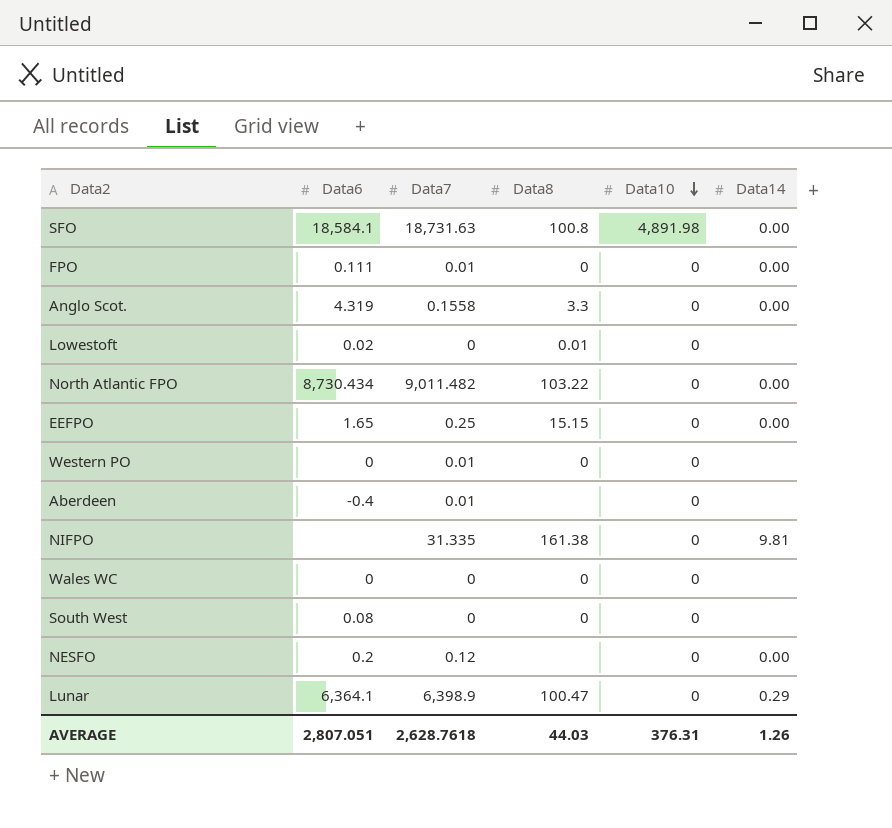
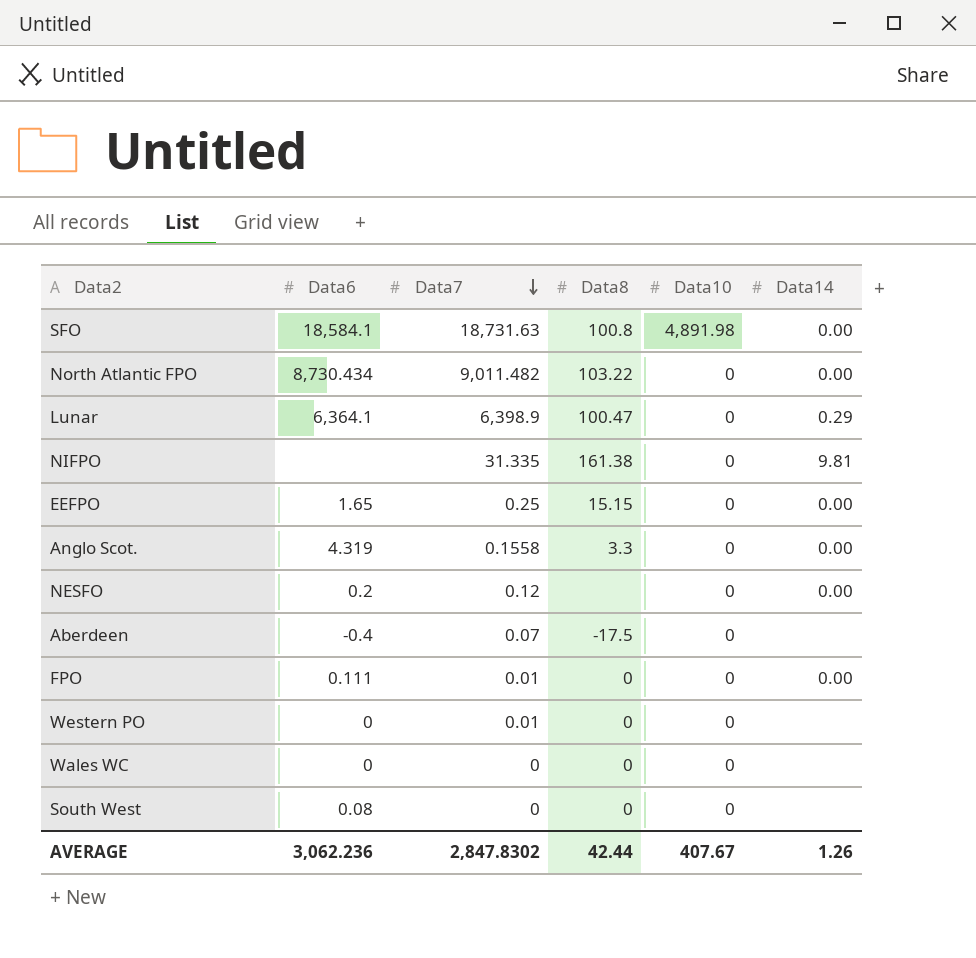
row order: Data10 descending -> Data7 descending
row Lowestoft: 0.02 | 0 | 0.01 | 0 | none -> none
Aberdeen | Data7: 0.01 -> 0.07
Aberdeen | Data8: none -> -17.5
AVERAGE | Data6: 2,807.051 -> 3,062.236
AVERAGE | Data7: 2,628.7618 -> 2,847.8302
AVERAGE | Data8: 44.03 -> 42.44
AVERAGE | Data10: 376.31 -> 407.67

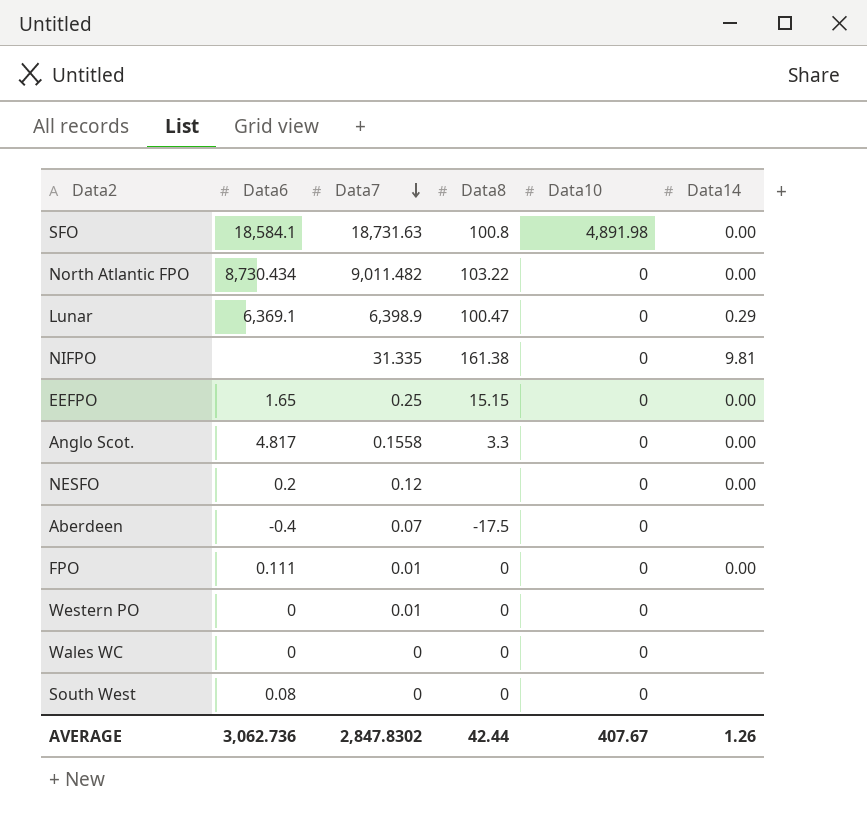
Lunar | Data6: 6,364.1 -> 6,369.1
Anglo Scot. | Data6: 4.319 -> 4.817
AVERAGE | Data6: 3,062.236 -> 3,062.736

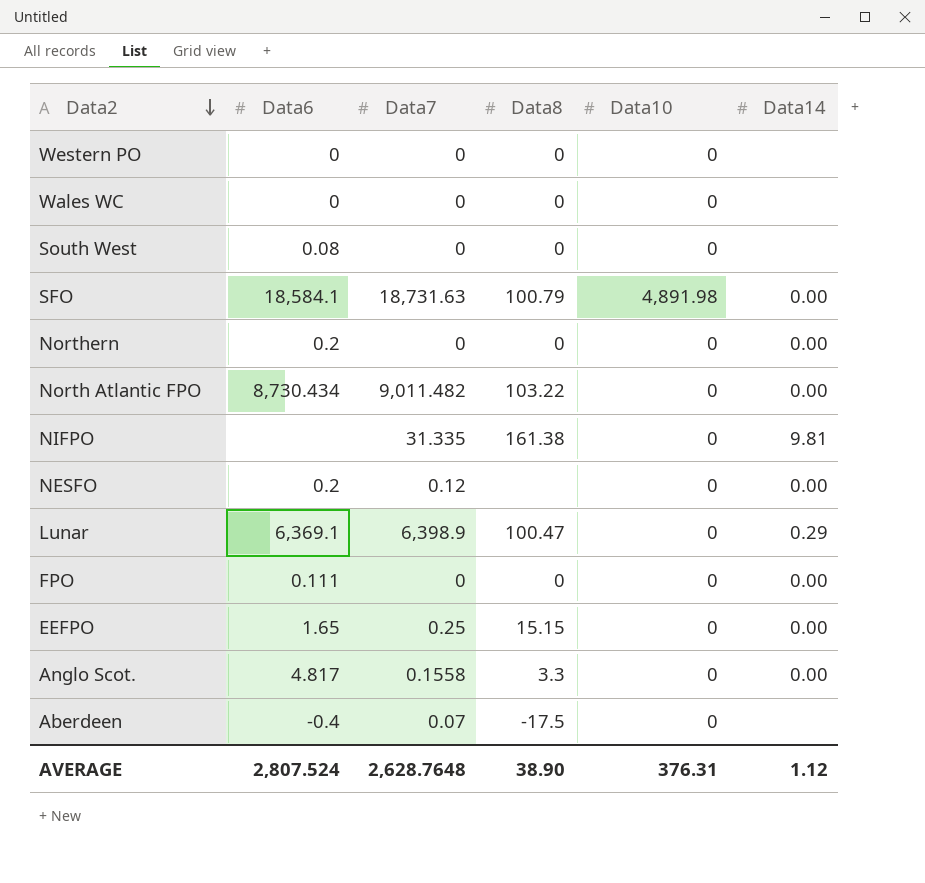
row order: Data7 descending -> Data2 descending
Western PO | Data7: 0.01 -> 0
SFO | Data8: 100.8 -> 100.79
row Northern: none -> 0.2 | 0 | 0 | 0 | 0.00
FPO | Data7: 0.01 -> 0
AVERAGE | Data6: 3,062.736 -> 2,807.524
AVERAGE | Data7: 2,847.8302 -> 2,628.7648
AVERAGE | Data8: 42.44 -> 38.90
AVERAGE | Data10: 407.67 -> 376.31
AVERAGE | Data14: 1.26 -> 1.12

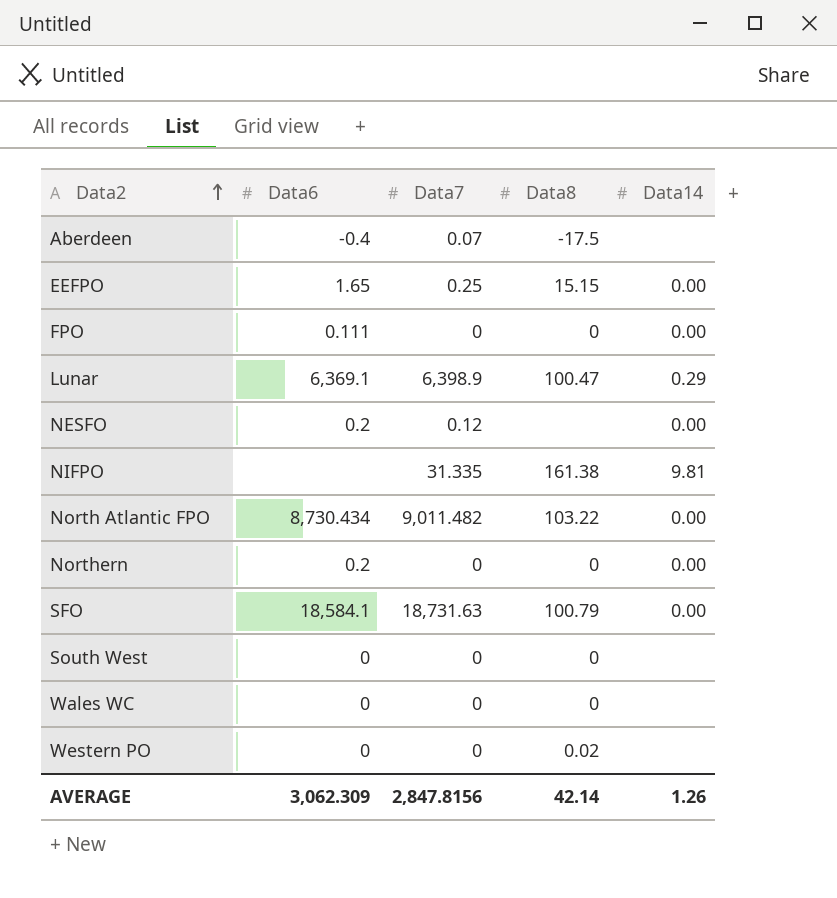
row order: Data2 descending -> Data2 ascending
column Data10 | position: 5 -> none
row Anglo Scot.: 4.817 | 0.1558 | 3.3 | 0 | 0.00 -> none
South West | Data6: 0.08 -> 0
Western PO | Data8: 0 -> 0.02
AVERAGE | Data6: 2,807.524 -> 3,062.309
AVERAGE | Data7: 2,628.7648 -> 2,847.8156
AVERAGE | Data8: 38.90 -> 42.14
AVERAGE | Data14: 1.12 -> 1.26

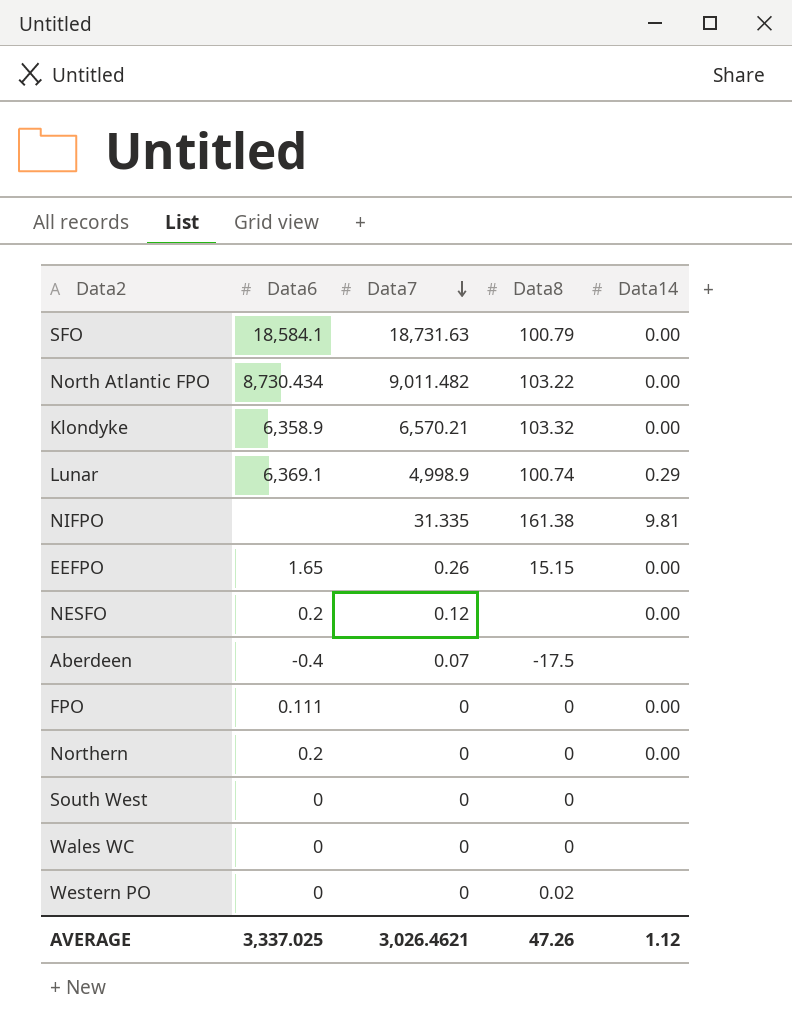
row order: Data2 ascending -> Data7 descending
row Klondyke: none -> 6,358.9 | 6,570.21 | 103.32 | 0.00
Lunar | Data7: 6,398.9 -> 4,998.9
Lunar | Data8: 100.47 -> 100.74
EEFPO | Data7: 0.25 -> 0.26
AVERAGE | Data6: 3,062.309 -> 3,337.025
AVERAGE | Data7: 2,847.8156 -> 3,026.4621
AVERAGE | Data8: 42.14 -> 47.26
AVERAGE | Data14: 1.26 -> 1.12

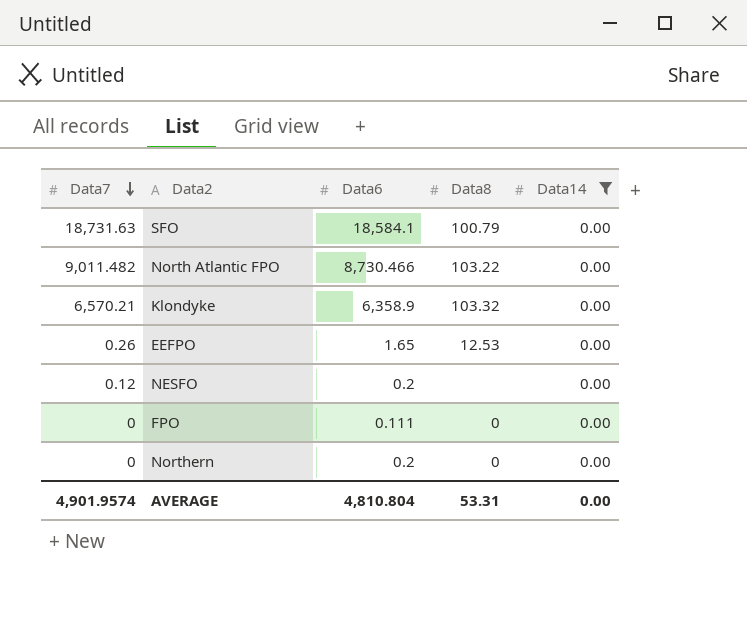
filter: none -> Data14 = 0.00
column Data7 | position: 3 -> 1
North Atlantic FPO | Data6: 8,730.434 -> 8,730.466
EEFPO | Data8: 15.15 -> 12.53
AVERAGE | Data7: 3,026.4621 -> 4,901.9574
AVERAGE | Data6: 3,337.025 -> 4,810.804
AVERAGE | Data8: 47.26 -> 53.31
AVERAGE | Data14: 1.12 -> 0.00

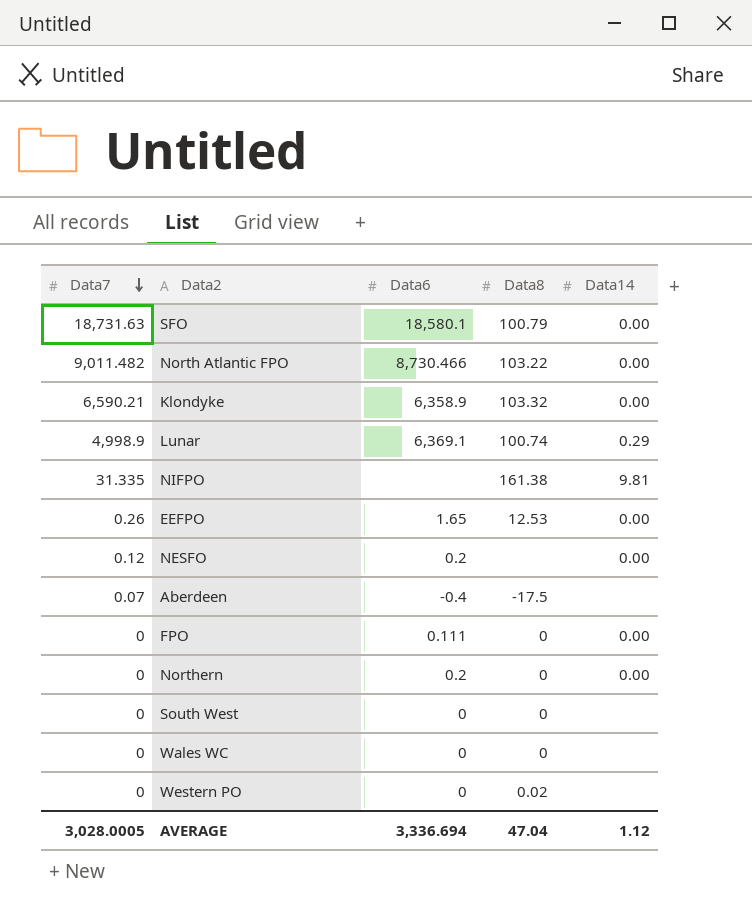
filter: Data14 = 0.00 -> none
SFO | Data6: 18,584.1 -> 18,580.1
Klondyke | Data7: 6,570.21 -> 6,590.21
AVERAGE | Data7: 4,901.9574 -> 3,028.0005
AVERAGE | Data6: 4,810.804 -> 3,336.694
AVERAGE | Data8: 53.31 -> 47.04
AVERAGE | Data14: 0.00 -> 1.12

